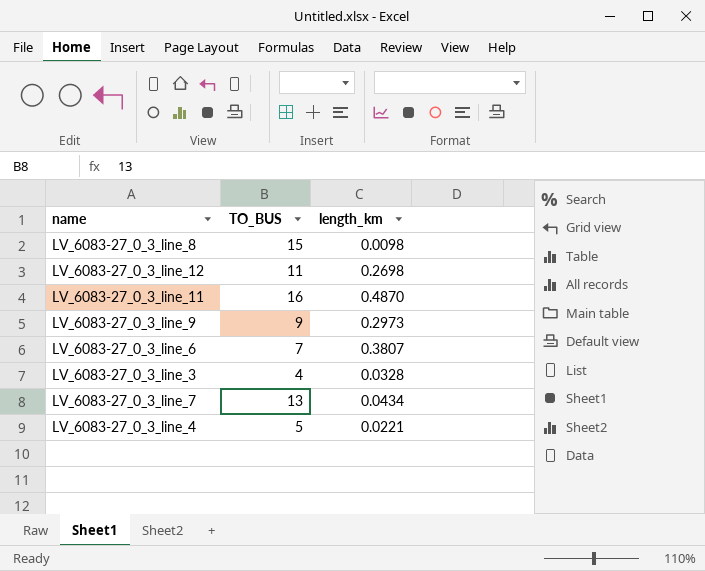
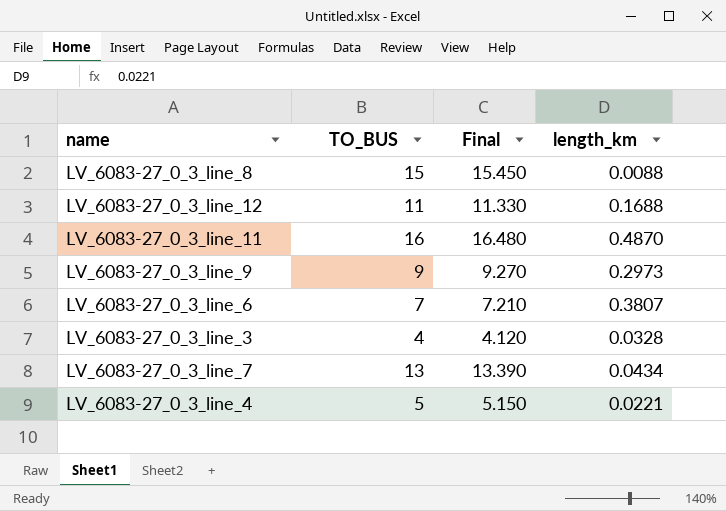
column Final | formula: none -> [TO_BUS] * 1.03
LV_6083-27_0_3_line_8 | length_km: 0.0098 -> 0.0088
LV_6083-27_0_3_line_12 | length_km: 0.2698 -> 0.1688

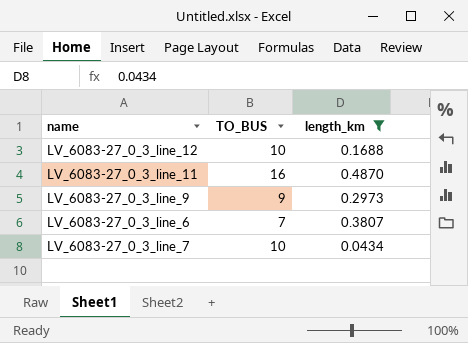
filter: none -> length_km >= 0.0434
column Final | formula: [TO_BUS] * 1.03 -> none
LV_6083-27_0_3_line_12 | TO_BUS: 11 -> 10
LV_6083-27_0_3_line_7 | TO_BUS: 13 -> 10

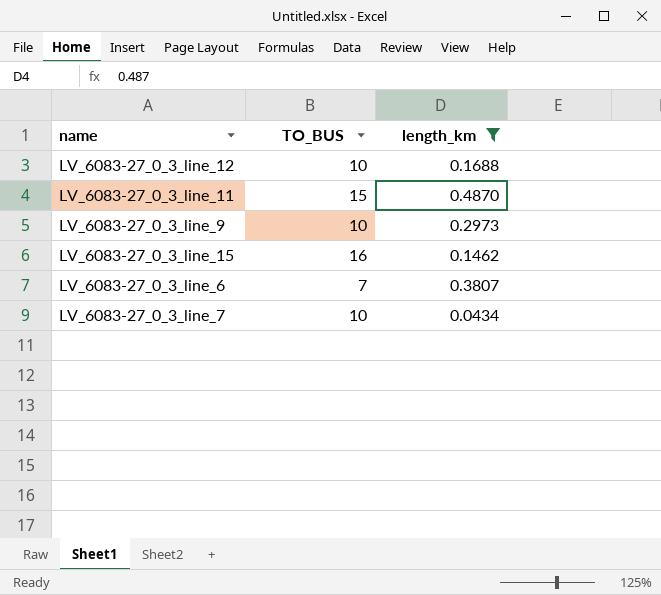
LV_6083-27_0_3_line_11 | TO_BUS: 16 -> 15
LV_6083-27_0_3_line_9 | TO_BUS: 9 -> 10
row LV_6083-27_0_3_line_15: none -> 16 | 0.1462

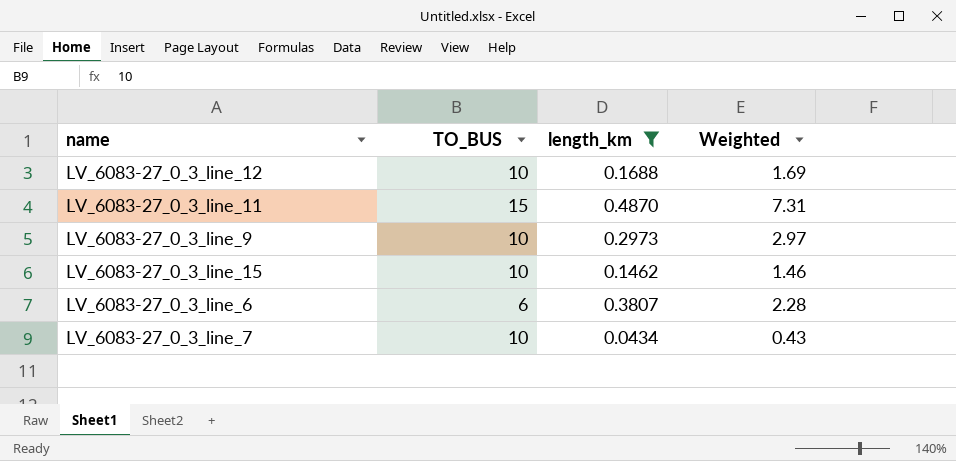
column Weighted | formula: none -> [TO_BUS] * [length_km]
LV_6083-27_0_3_line_15 | TO_BUS: 16 -> 10
LV_6083-27_0_3_line_6 | TO_BUS: 7 -> 6

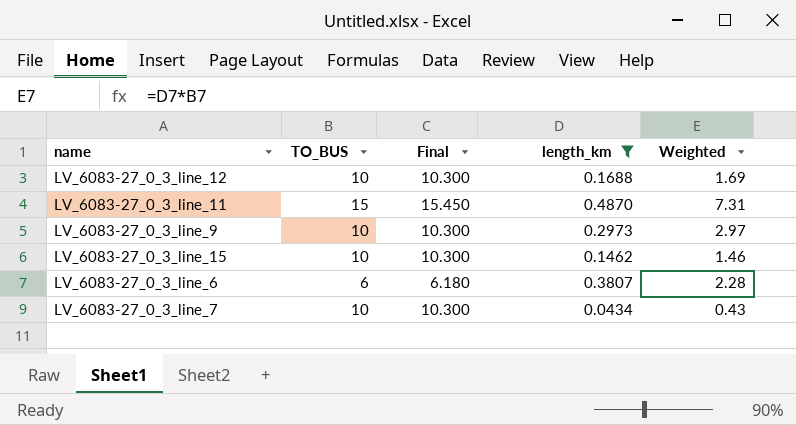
column Final | formula: none -> [TO_BUS] * 1.03

